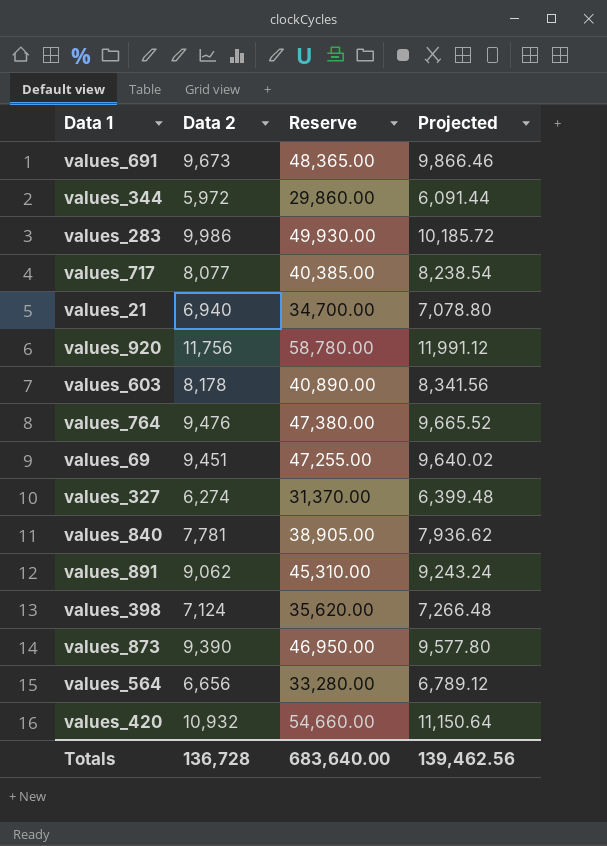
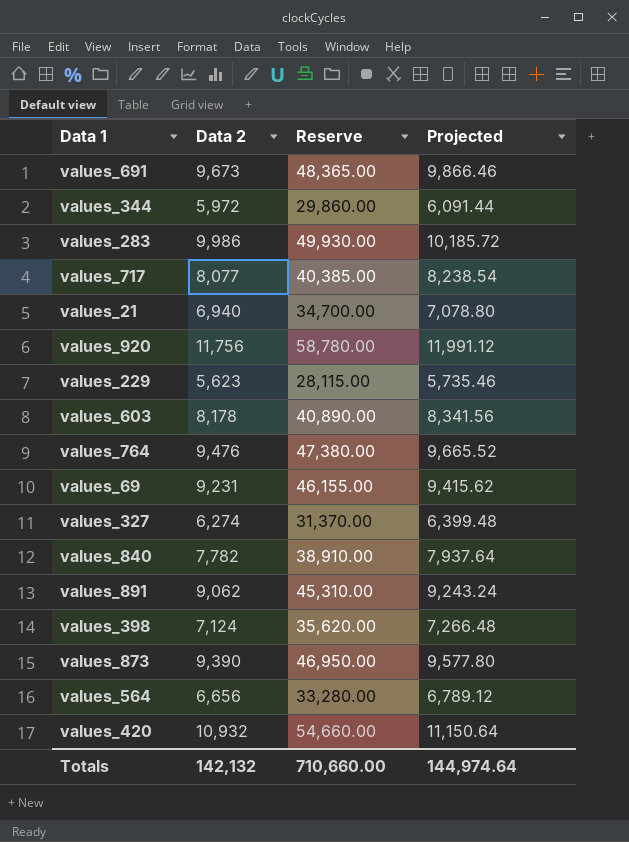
row values_229: none -> 5,623 | 28,115.00 | 5,735.46
values_69 | Data 2: 9,451 -> 9,231
values_69 | Reserve: 47,255.00 -> 46,155.00
values_69 | Projected: 9,640.02 -> 9,415.62
values_840 | Data 2: 7,781 -> 7,782
values_840 | Reserve: 38,905.00 -> 38,910.00
values_840 | Projected: 7,936.62 -> 7,937.64
Totals | Data 2: 136,728 -> 142,132
Totals | Reserve: 683,640.00 -> 710,660.00
Totals | Projected: 139,462.56 -> 144,974.64

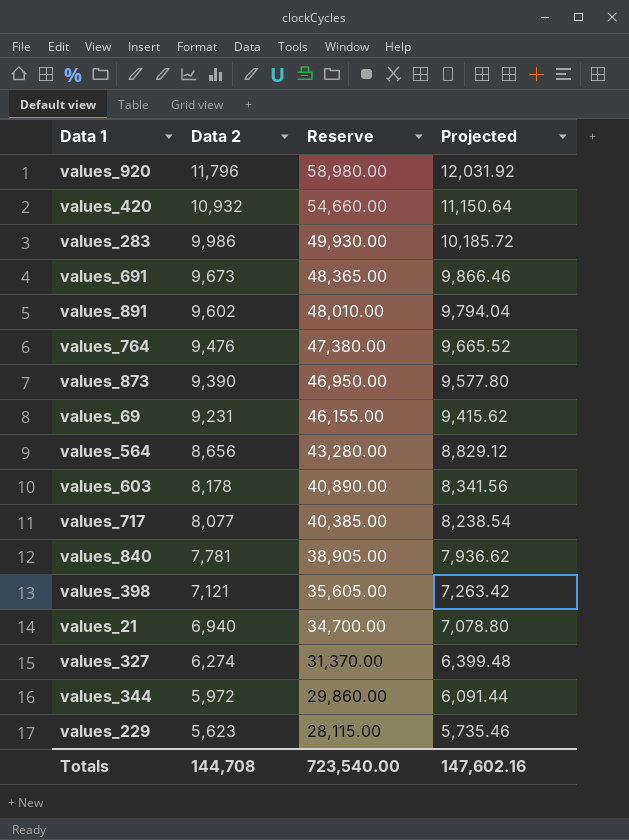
row order: none -> Data 2 descending
values_920 | Data 2: 11,756 -> 11,796
values_920 | Reserve: 58,780.00 -> 58,980.00
values_920 | Projected: 11,991.12 -> 12,031.92
values_891 | Data 2: 9,062 -> 9,602
values_891 | Reserve: 45,310.00 -> 48,010.00
values_891 | Projected: 9,243.24 -> 9,794.04
values_564 | Data 2: 6,656 -> 8,656
values_564 | Reserve: 33,280.00 -> 43,280.00
values_564 | Projected: 6,789.12 -> 8,829.12
values_840 | Data 2: 7,782 -> 7,781
values_840 | Reserve: 38,910.00 -> 38,905.00
values_840 | Projected: 7,937.64 -> 7,936.62
values_398 | Data 2: 7,124 -> 7,121
values_398 | Reserve: 35,620.00 -> 35,605.00
values_398 | Projected: 7,266.48 -> 7,263.42
Totals | Data 2: 142,132 -> 144,708
Totals | Reserve: 710,660.00 -> 723,540.00
Totals | Projected: 144,974.64 -> 147,602.16

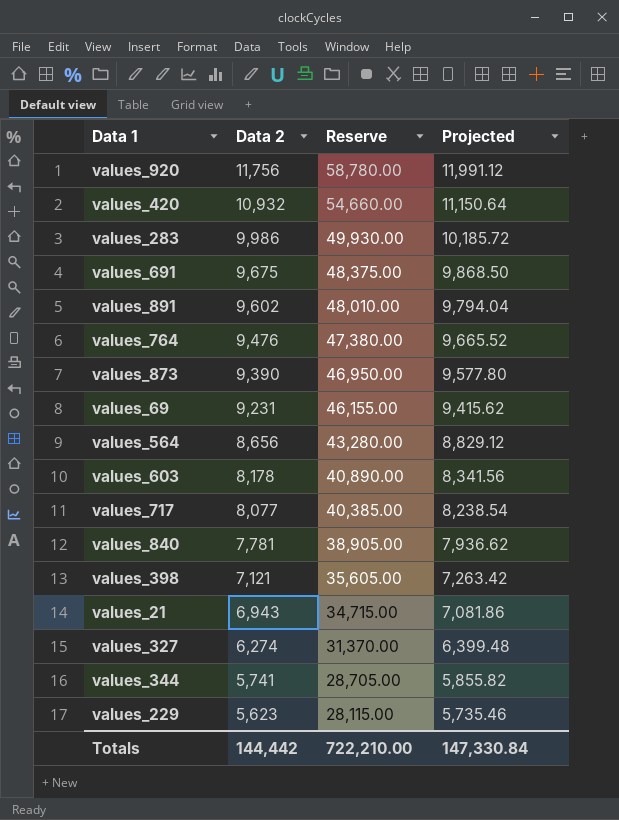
values_920 | Data 2: 11,796 -> 11,756
values_920 | Reserve: 58,980.00 -> 58,780.00
values_920 | Projected: 12,031.92 -> 11,991.12
values_691 | Data 2: 9,673 -> 9,675
values_691 | Reserve: 48,365.00 -> 48,375.00
values_691 | Projected: 9,866.46 -> 9,868.50
values_21 | Data 2: 6,940 -> 6,943
values_21 | Reserve: 34,700.00 -> 34,715.00
values_21 | Projected: 7,078.80 -> 7,081.86
values_344 | Data 2: 5,972 -> 5,741
values_344 | Reserve: 29,860.00 -> 28,705.00
values_344 | Projected: 6,091.44 -> 5,855.82
Totals | Data 2: 144,708 -> 144,442
Totals | Reserve: 723,540.00 -> 722,210.00
Totals | Projected: 147,602.16 -> 147,330.84

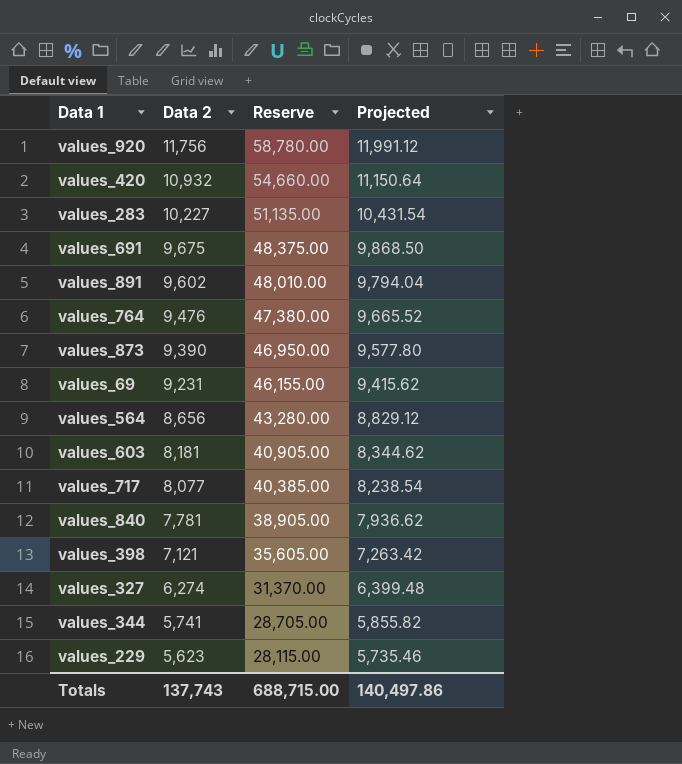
row values_21: 6,943 | 34,715.00 | 7,081.86 -> none
values_283 | Data 2: 9,986 -> 10,227
values_283 | Reserve: 49,930.00 -> 51,135.00
values_283 | Projected: 10,185.72 -> 10,431.54
values_603 | Data 2: 8,178 -> 8,181
values_603 | Reserve: 40,890.00 -> 40,905.00
values_603 | Projected: 8,341.56 -> 8,344.62
Totals | Data 2: 144,442 -> 137,743
Totals | Reserve: 722,210.00 -> 688,715.00
Totals | Projected: 147,330.84 -> 140,497.86

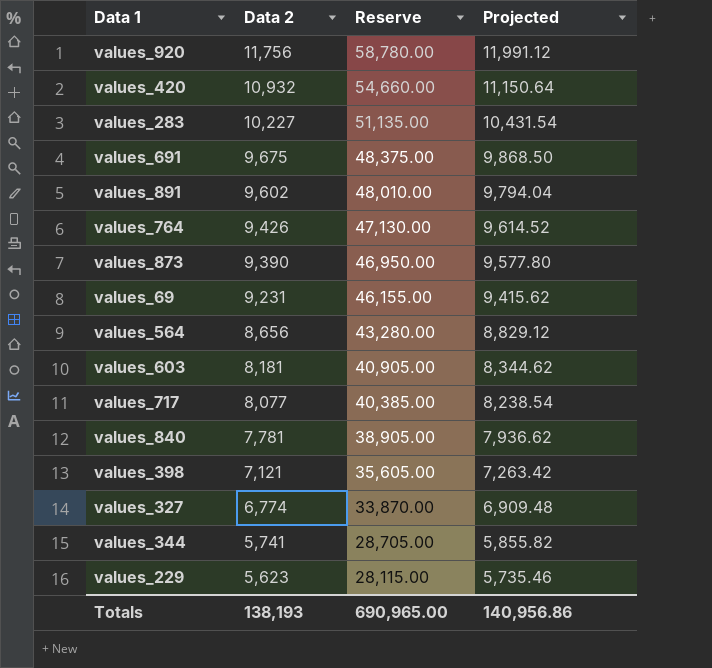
values_764 | Data 2: 9,476 -> 9,426
values_764 | Reserve: 47,380.00 -> 47,130.00
values_764 | Projected: 9,665.52 -> 9,614.52
values_327 | Data 2: 6,274 -> 6,774
values_327 | Reserve: 31,370.00 -> 33,870.00
values_327 | Projected: 6,399.48 -> 6,909.48
Totals | Data 2: 137,743 -> 138,193
Totals | Reserve: 688,715.00 -> 690,965.00
Totals | Projected: 140,497.86 -> 140,956.86

